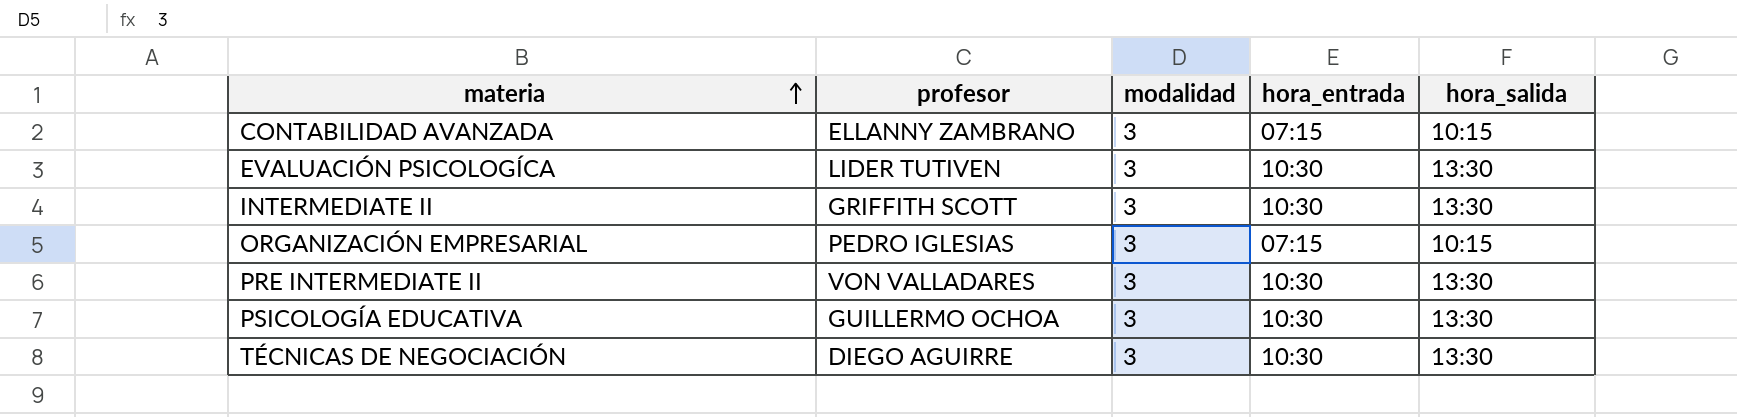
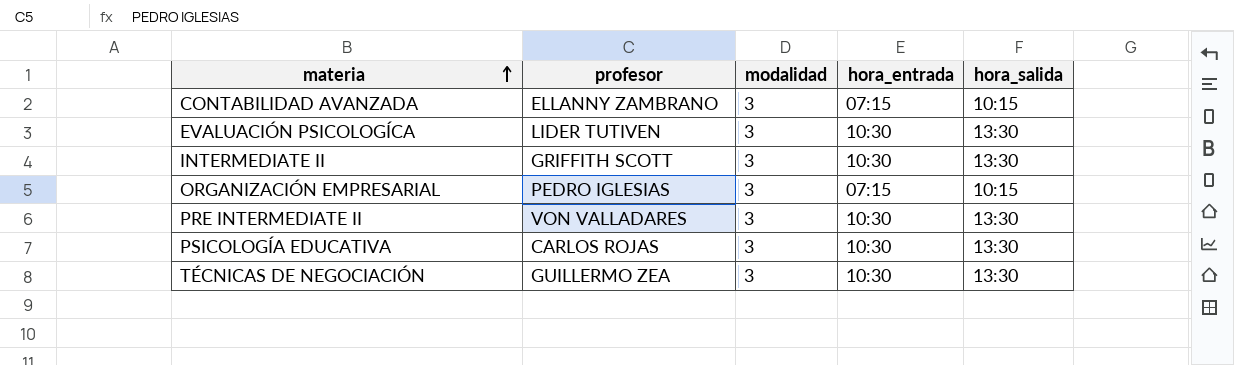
PSICOLOGÍA EDUCATIVA | profesor: GUILLERMO OCHOA -> CARLOS ROJAS
TÉCNICAS DE NEGOCIACIÓN | profesor: DIEGO AGUIRRE -> GUILLERMO ZEA

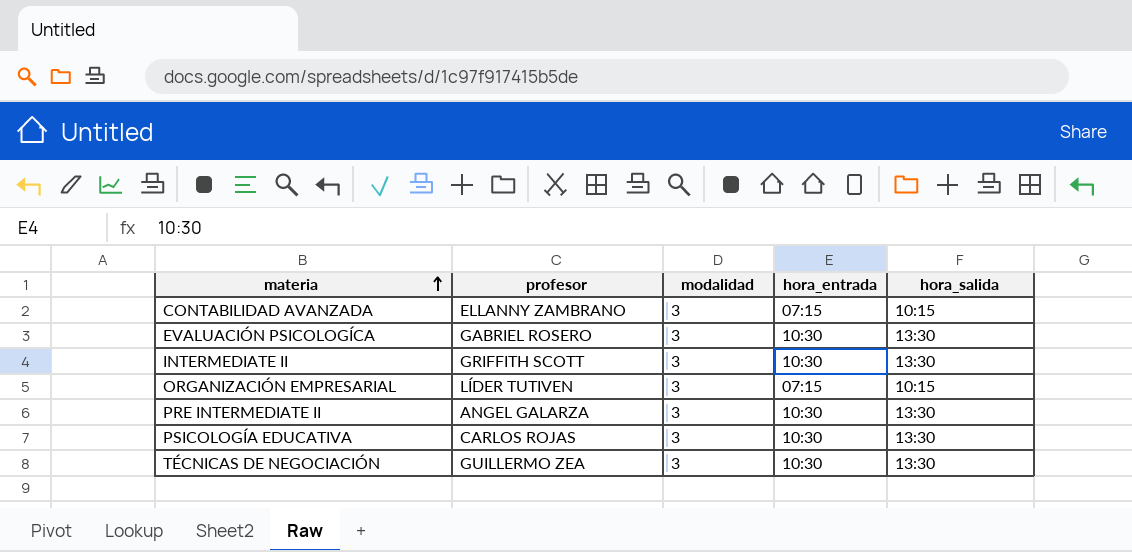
EVALUACIÓN PSICOLOGÍCA | profesor: LIDER TUTIVEN -> GABRIEL ROSERO
ORGANIZACIÓN EMPRESARIAL | profesor: PEDRO IGLESIAS -> LÍDER TUTIVEN
PRE INTERMEDIATE II | profesor: VON VALLADARES -> ANGEL GALARZA

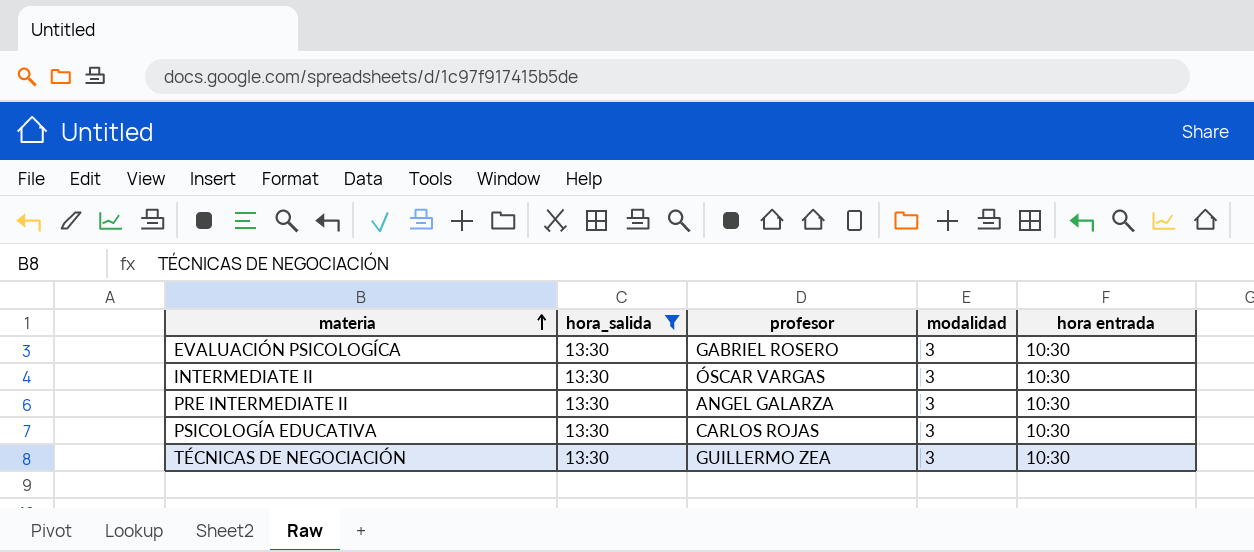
filter: none -> hora_salida = 13:30
column hora_salida | position: 5 -> 2
column name: hora_entrada -> hora entrada
INTERMEDIATE II | profesor: GRIFFITH SCOTT -> ÓSCAR VARGAS

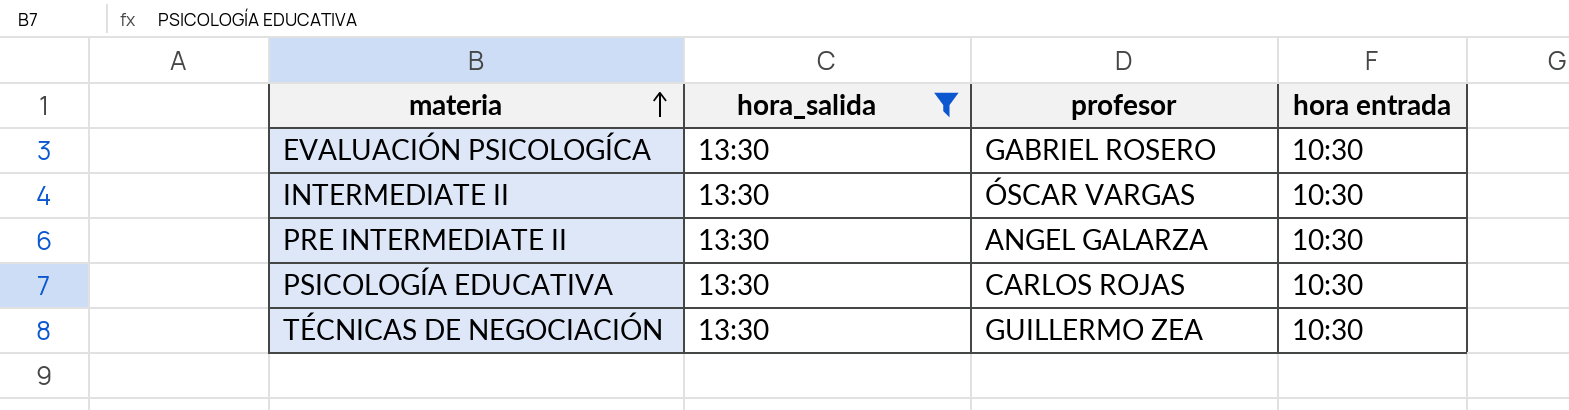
column modalidad | position: 4 -> none

